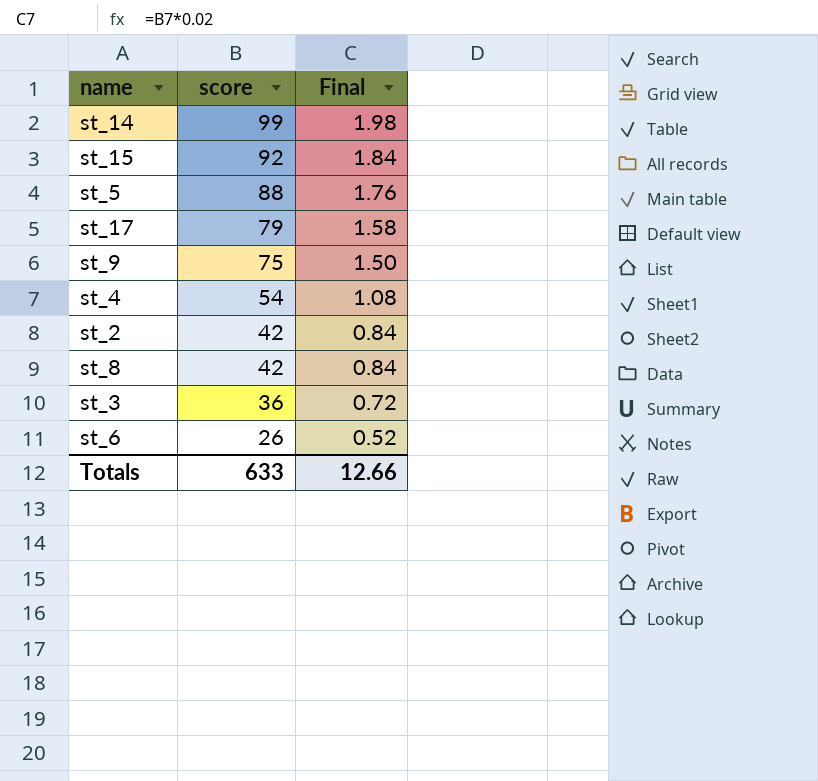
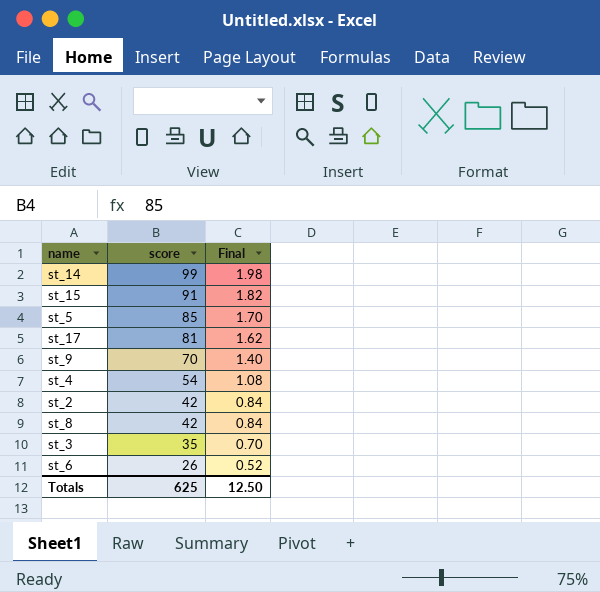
st_15 | score: 92 -> 91
st_15 | Final: 1.84 -> 1.82
st_5 | score: 88 -> 85
st_5 | Final: 1.76 -> 1.70
st_17 | score: 79 -> 81
st_17 | Final: 1.58 -> 1.62
st_9 | score: 75 -> 70
st_9 | Final: 1.50 -> 1.40
st_3 | score: 36 -> 35
st_3 | Final: 0.72 -> 0.70
Totals | score: 633 -> 625
Totals | Final: 12.66 -> 12.50

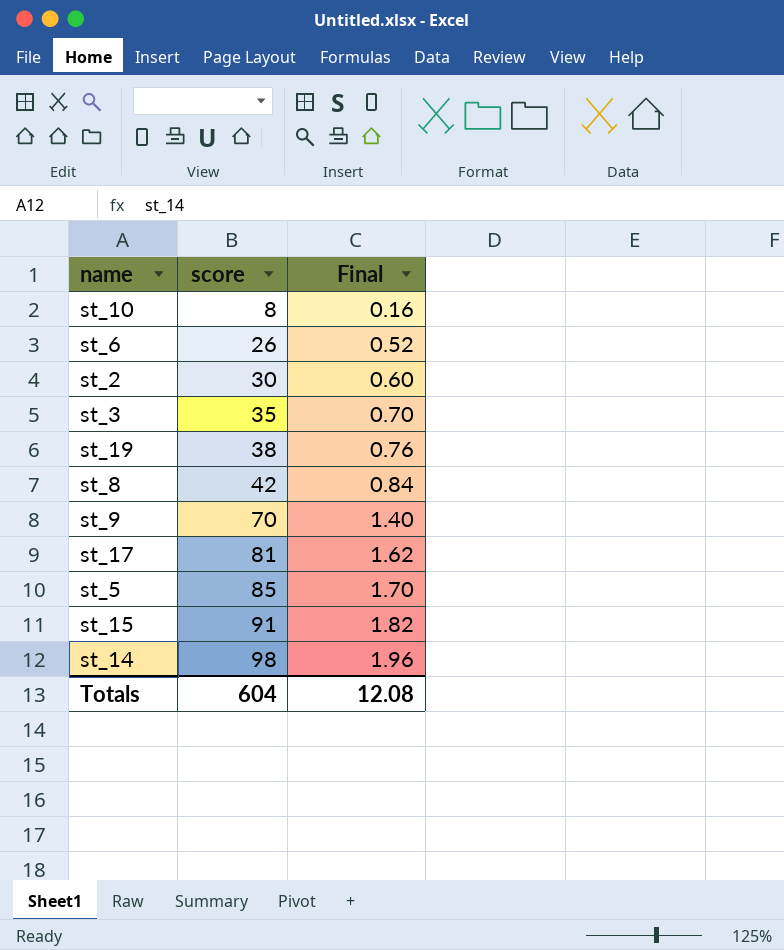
row order: score descending -> score ascending
row st_4: 54 | 1.08 -> none
row st_10: none -> 8 | 0.16
st_2 | score: 42 -> 30
st_2 | Final: 0.84 -> 0.60
row st_19: none -> 38 | 0.76
st_14 | score: 99 -> 98
st_14 | Final: 1.98 -> 1.96
Totals | score: 625 -> 604
Totals | Final: 12.50 -> 12.08

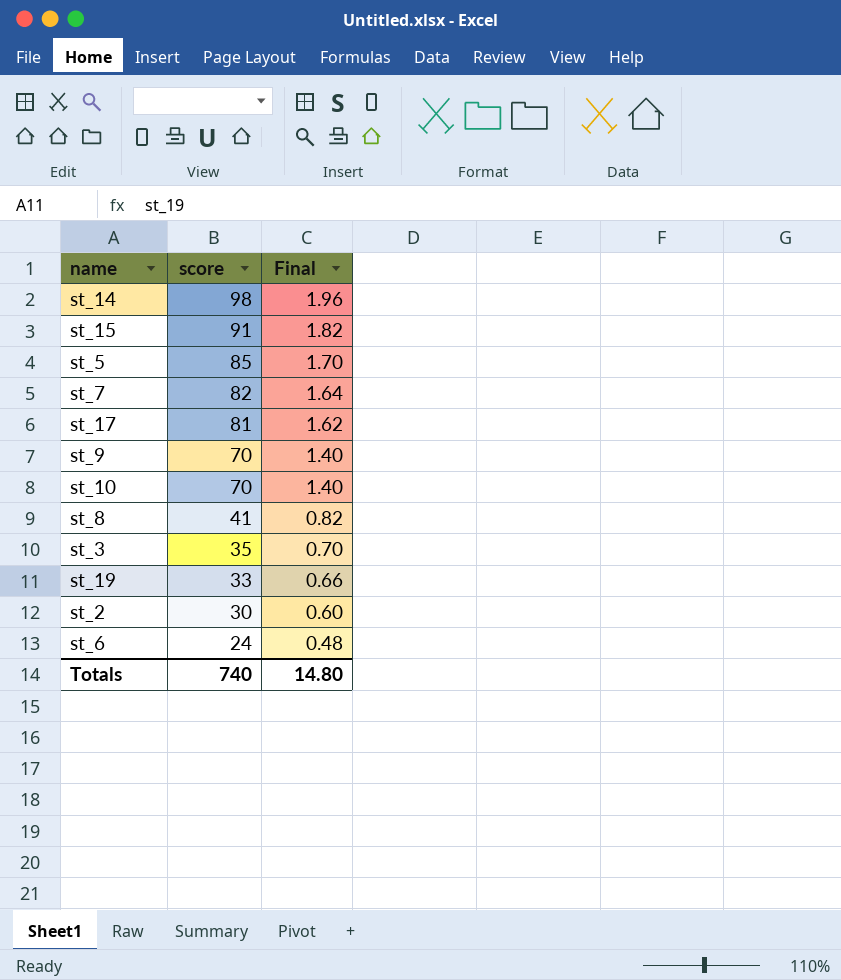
row order: score ascending -> score descending
row st_7: none -> 82 | 1.64
st_10 | score: 8 -> 70
st_10 | Final: 0.16 -> 1.40
st_8 | score: 42 -> 41
st_8 | Final: 0.84 -> 0.82
st_19 | score: 38 -> 33
st_19 | Final: 0.76 -> 0.66
st_6 | score: 26 -> 24
st_6 | Final: 0.52 -> 0.48
Totals | score: 604 -> 740
Totals | Final: 12.08 -> 14.80

